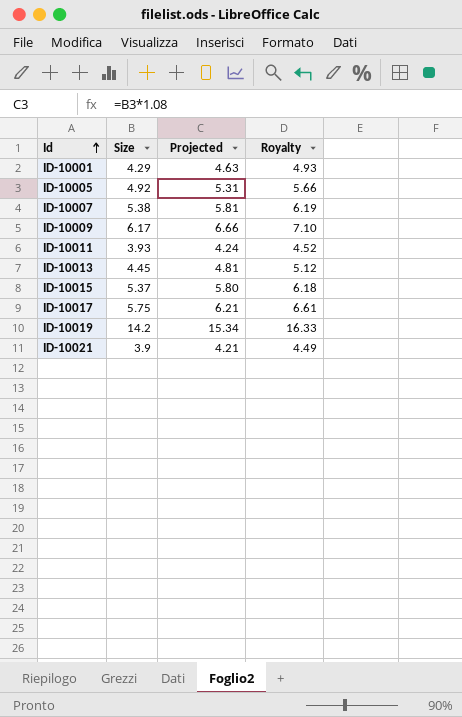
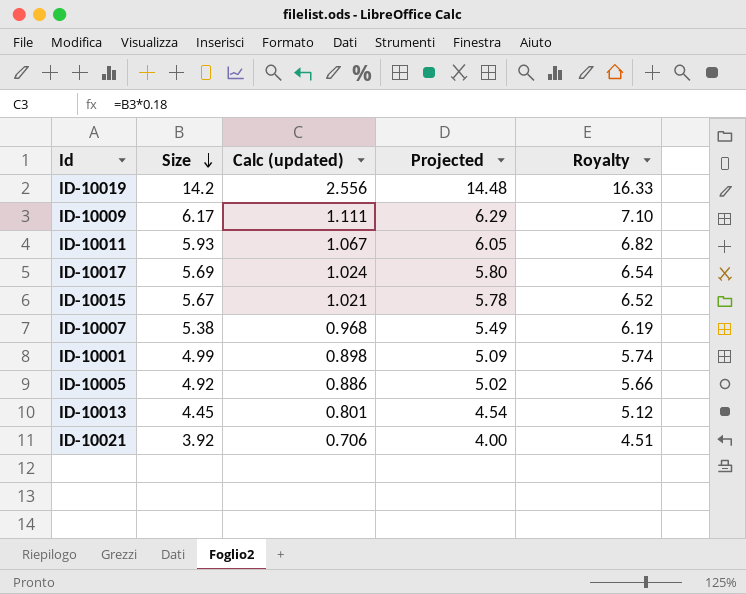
row order: Id ascending -> Size descending
column Calc (updated) | formula: none -> [Size] * 0.18
column Projected | formula: [Size] * 1.08 -> [Size] * 1.02
ID-10011 | Size: 3.93 -> 5.93
ID-10011 | Royalty: 4.52 -> 6.82
ID-10017 | Size: 5.75 -> 5.69
ID-10017 | Royalty: 6.61 -> 6.54
ID-10015 | Size: 5.37 -> 5.67
ID-10015 | Royalty: 6.18 -> 6.52
ID-10001 | Size: 4.29 -> 4.99
ID-10001 | Royalty: 4.93 -> 5.74
ID-10021 | Size: 3.9 -> 3.92
ID-10021 | Royalty: 4.49 -> 4.51

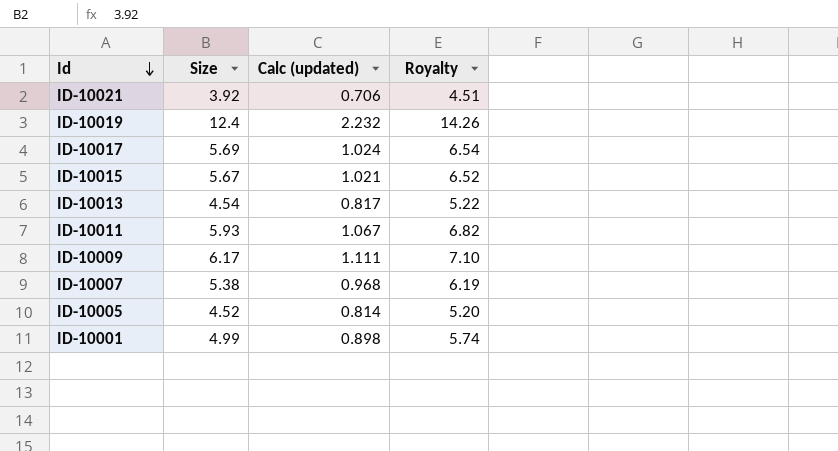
row order: Size descending -> Id descending
column Projected | formula: [Size] * 1.02 -> none
ID-10019 | Size: 14.2 -> 12.4
ID-10019 | Calc (updated): 2.556 -> 2.232
ID-10019 | Royalty: 16.33 -> 14.26
ID-10013 | Size: 4.45 -> 4.54
ID-10013 | Calc (updated): 0.801 -> 0.817
ID-10013 | Royalty: 5.12 -> 5.22
ID-10005 | Size: 4.92 -> 4.52
ID-10005 | Calc (updated): 0.886 -> 0.814
ID-10005 | Royalty: 5.66 -> 5.20

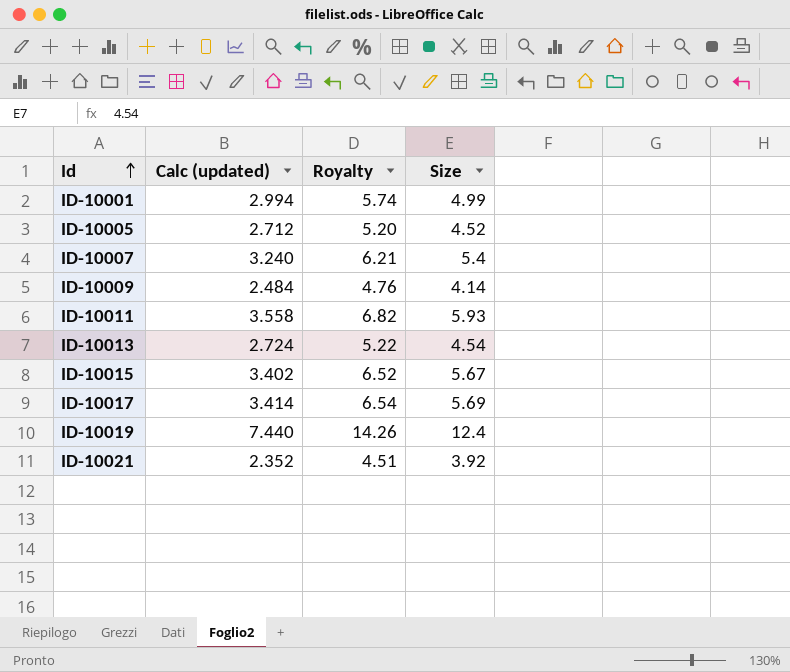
row order: Id descending -> Id ascending
column Calc (updated) | formula: [Size] * 0.18 -> [Size] * 0.6
column Size | position: 2 -> 4
ID-10007 | Royalty: 6.19 -> 6.21
ID-10007 | Size: 5.38 -> 5.4
ID-10009 | Royalty: 7.10 -> 4.76
ID-10009 | Size: 6.17 -> 4.14

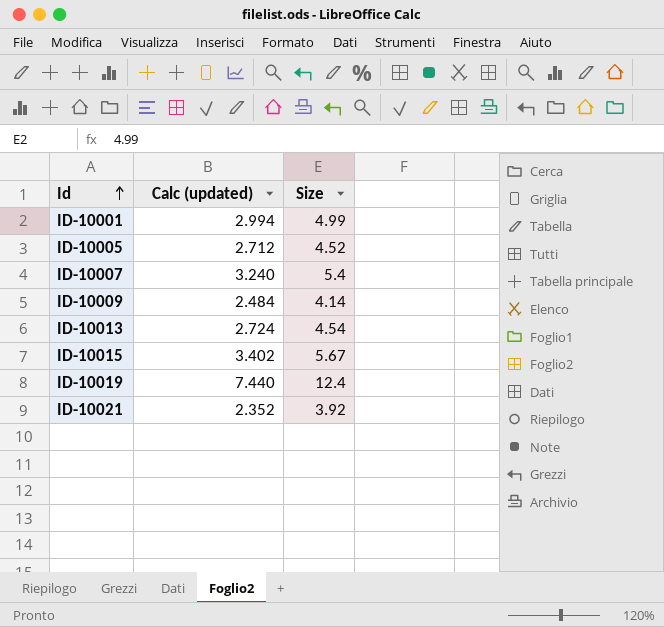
column Royalty | formula: [Size] * 1.15 -> none
row ID-10011: 3.558 | 6.82 | 5.93 -> none
row ID-10017: 3.414 | 6.54 | 5.69 -> none

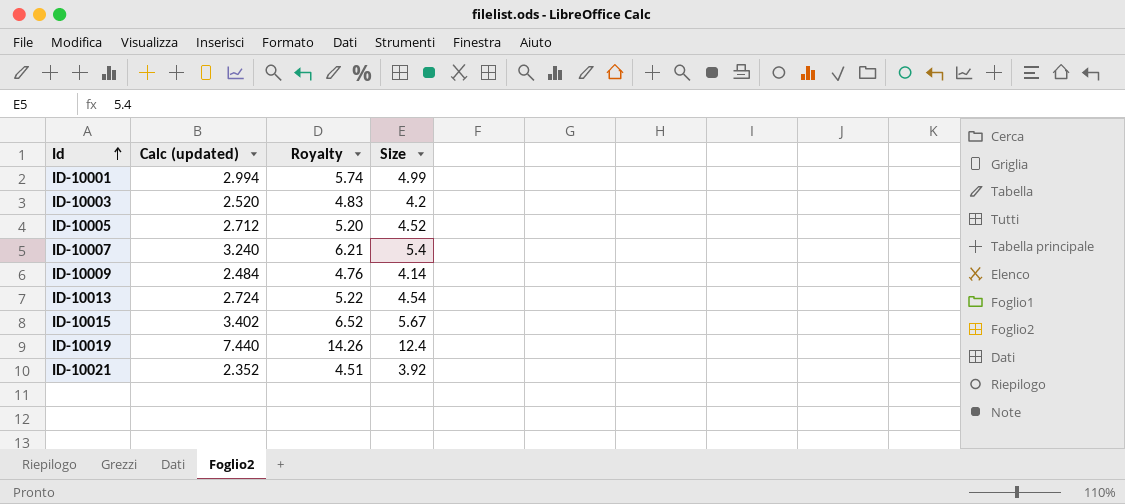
column Royalty | formula: none -> [Size] * 1.15
row ID-10003: none -> 2.520 | 4.83 | 4.2

